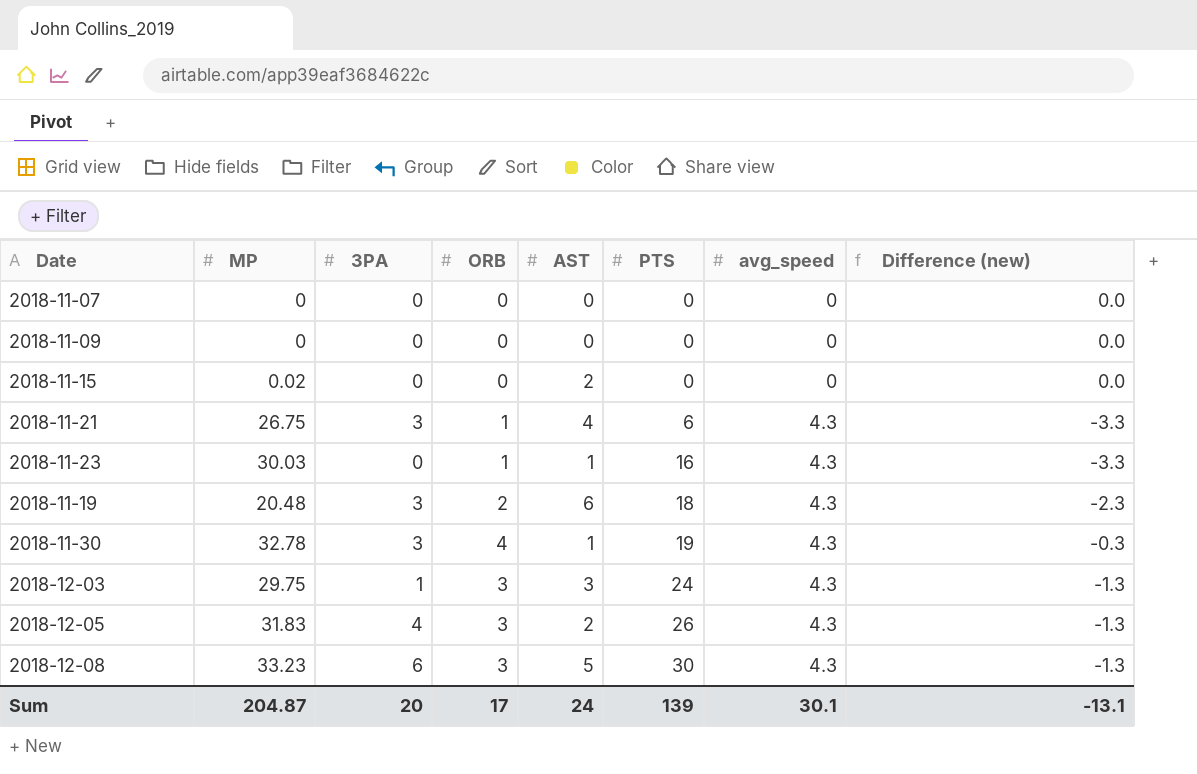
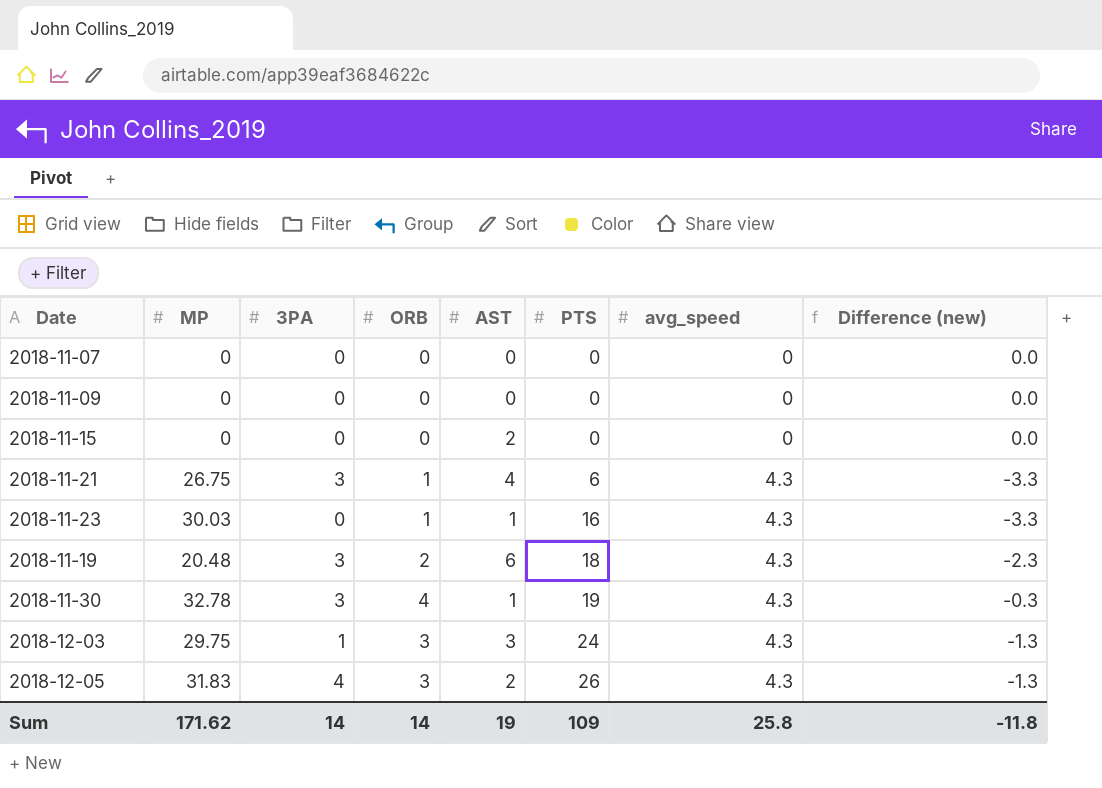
row 2018-12-08: 33.23 | 6 | 3 | 5 | 30 | 4.3 | -1.3 -> none
2018-11-15 | MP: 0.02 -> 0
Sum | MP: 204.87 -> 171.62
Sum | 3PA: 20 -> 14
Sum | ORB: 17 -> 14
Sum | AST: 24 -> 19
Sum | PTS: 139 -> 109
Sum | avg_speed: 30.1 -> 25.8
Sum | Difference (new): -13.1 -> -11.8

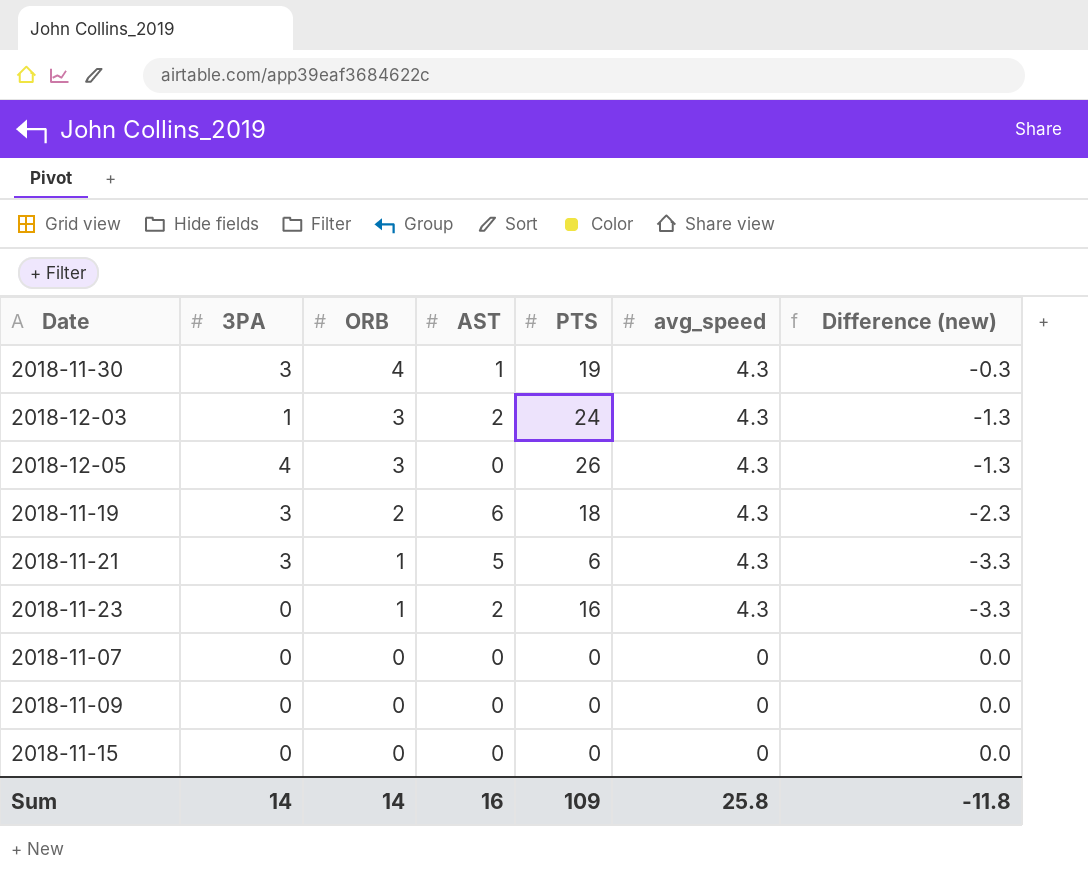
row order: PTS ascending -> ORB descending
column MP | position: 2 -> none
2018-12-03 | AST: 3 -> 2
2018-12-05 | AST: 2 -> 0
2018-11-21 | AST: 4 -> 5
2018-11-23 | AST: 1 -> 2
2018-11-15 | AST: 2 -> 0
Sum | AST: 19 -> 16

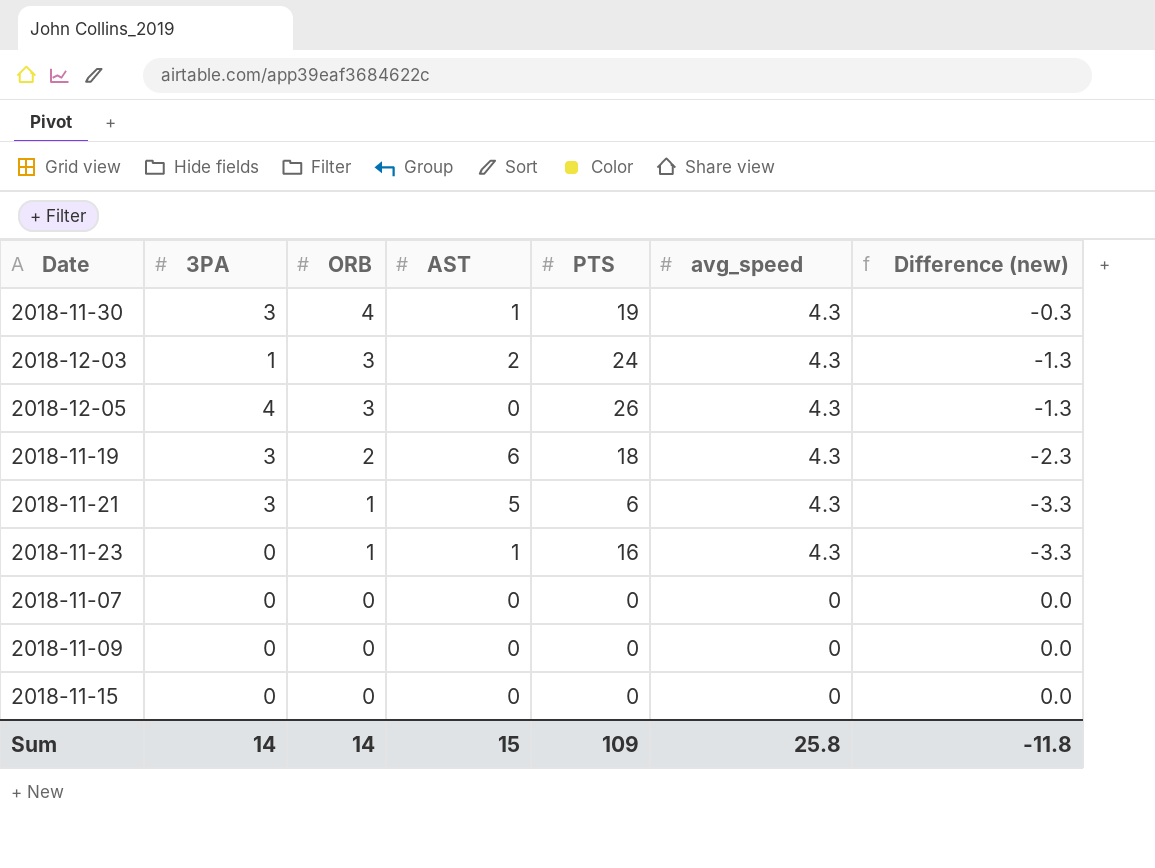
2018-11-23 | AST: 2 -> 1
Sum | AST: 16 -> 15

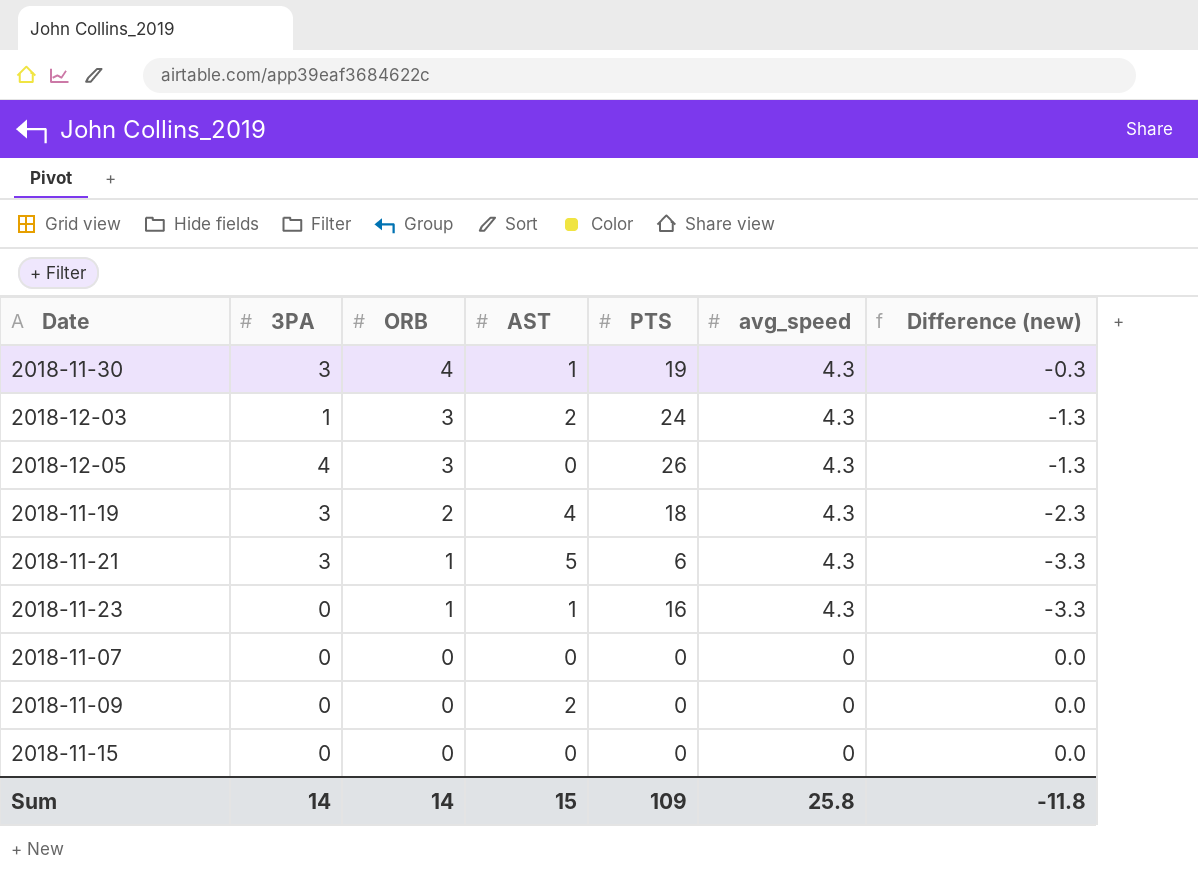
2018-11-19 | AST: 6 -> 4
2018-11-09 | AST: 0 -> 2

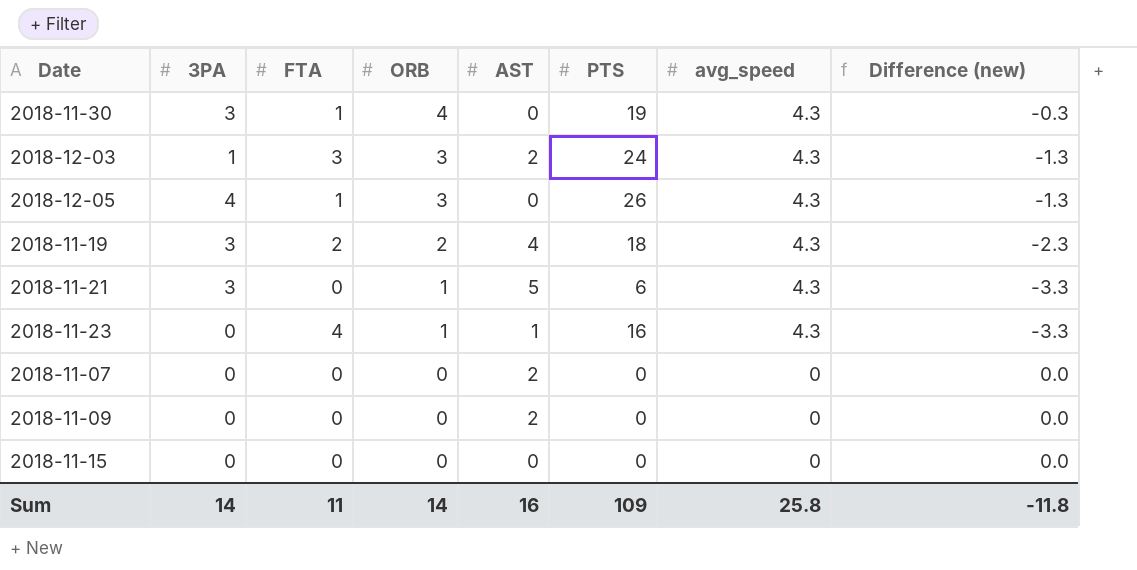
column FTA | position: none -> 3
2018-11-30 | AST: 1 -> 0
2018-11-07 | AST: 0 -> 2
Sum | AST: 15 -> 16

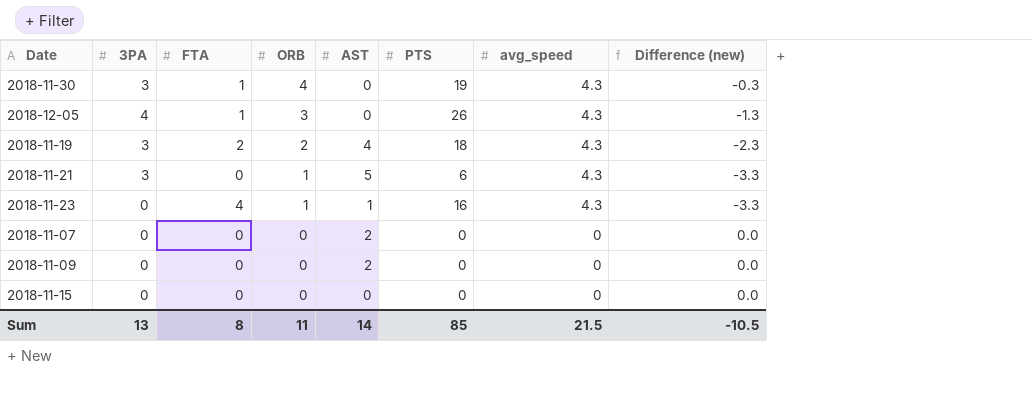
row 2018-12-03: 1 | 3 | 3 | 2 | 24 | 4.3 | -1.3 -> none
Sum | 3PA: 14 -> 13
Sum | FTA: 11 -> 8
Sum | ORB: 14 -> 11
Sum | AST: 16 -> 14
Sum | PTS: 109 -> 85
Sum | avg_speed: 25.8 -> 21.5
Sum | Difference (new): -11.8 -> -10.5

